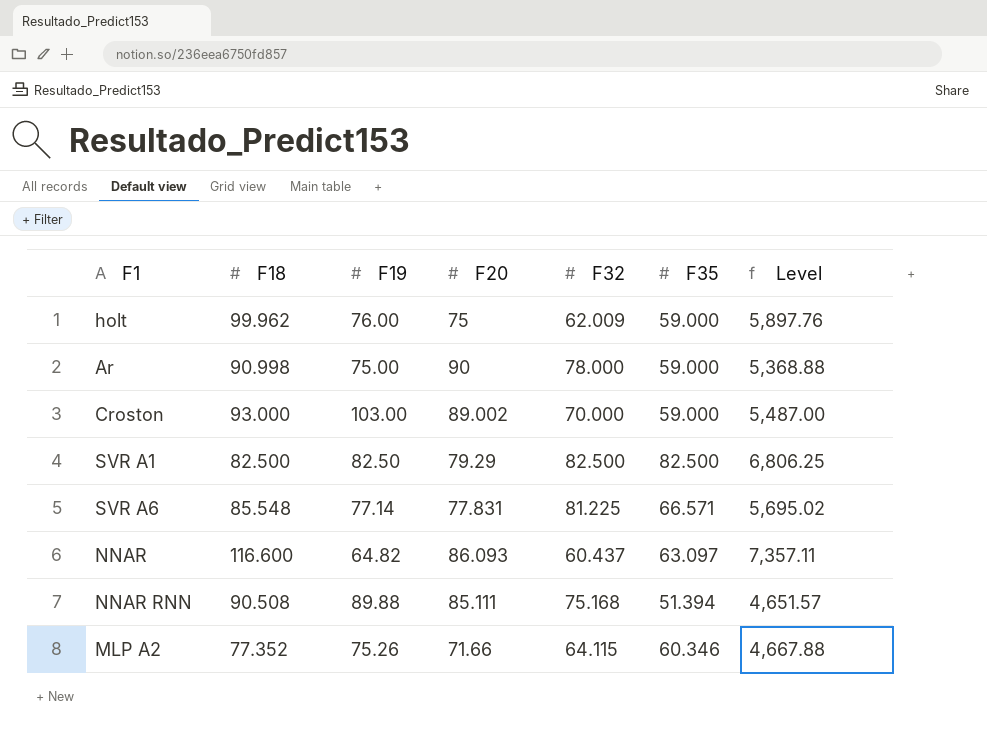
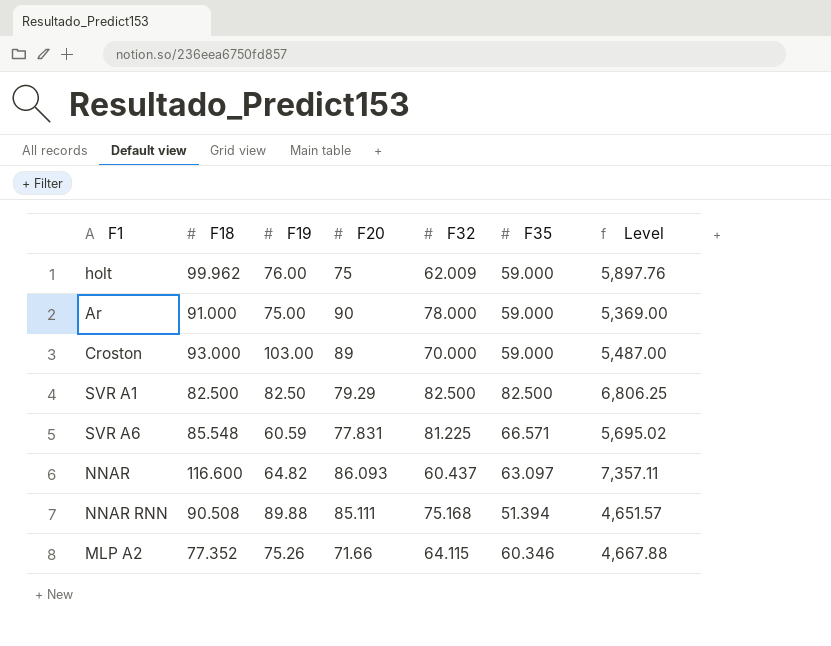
Ar | F18: 90.998 -> 91.000
Ar | Level: 5,368.88 -> 5,369.00
Croston | F20: 89.002 -> 89
SVR A6 | F19: 77.14 -> 60.59

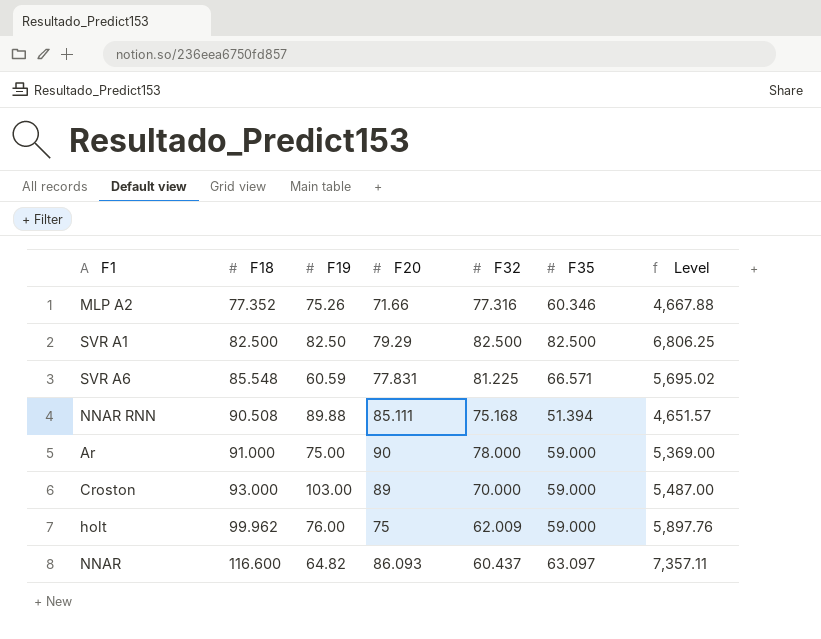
row order: none -> F18 ascending
MLP A2 | F32: 64.115 -> 77.316

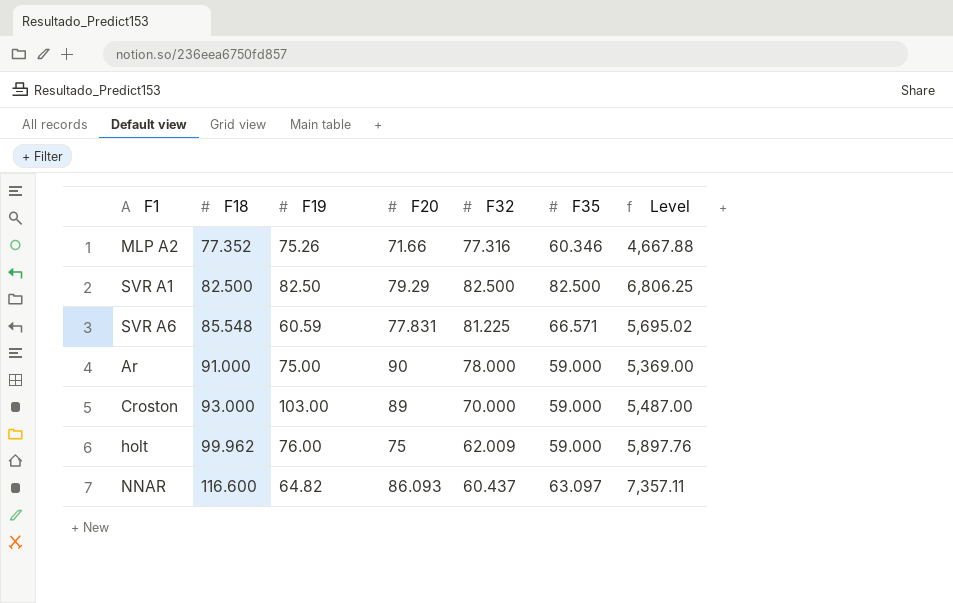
row NNAR RNN: 90.508 | 89.88 | 85.111 | 75.168 | 51.394 | 4,651.57 -> none

